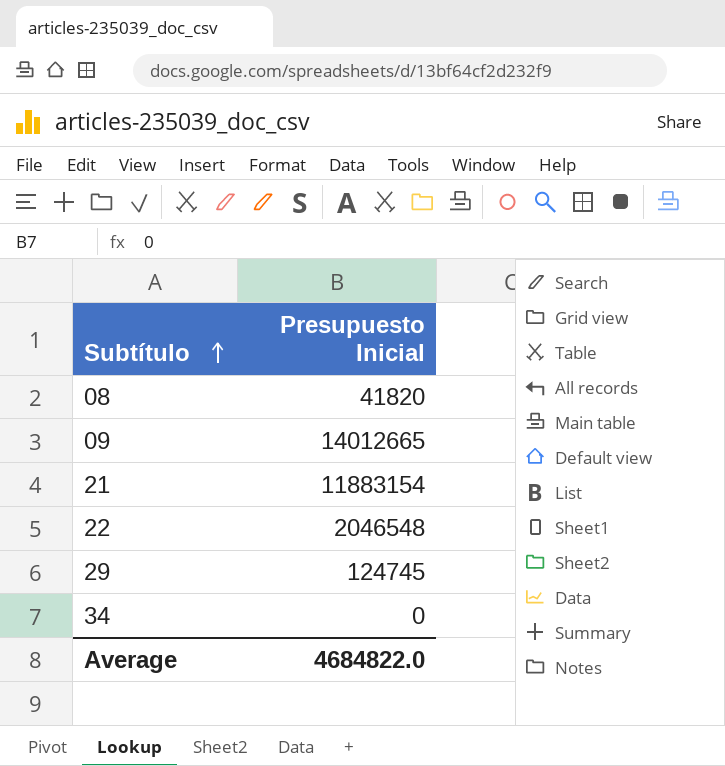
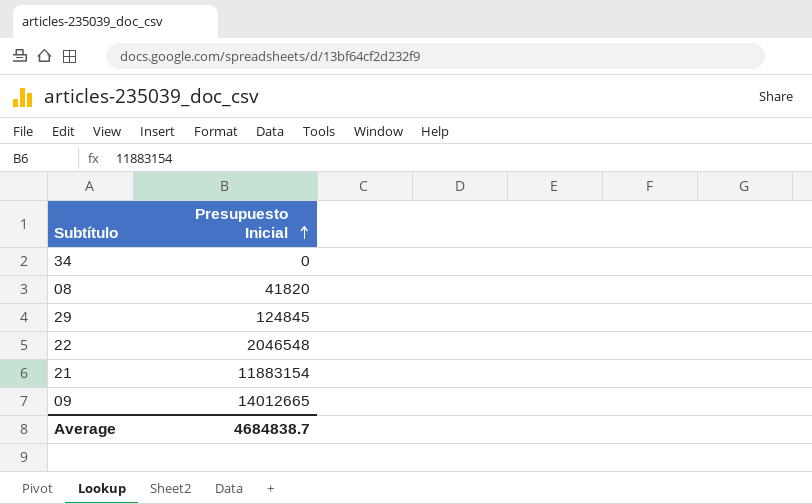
row order: Subtítulo ascending -> Presupuesto Inicial ascending
29 | Presupuesto Inicial: 124745 -> 124845
Average | Presupuesto Inicial: 4684822.0 -> 4684838.7

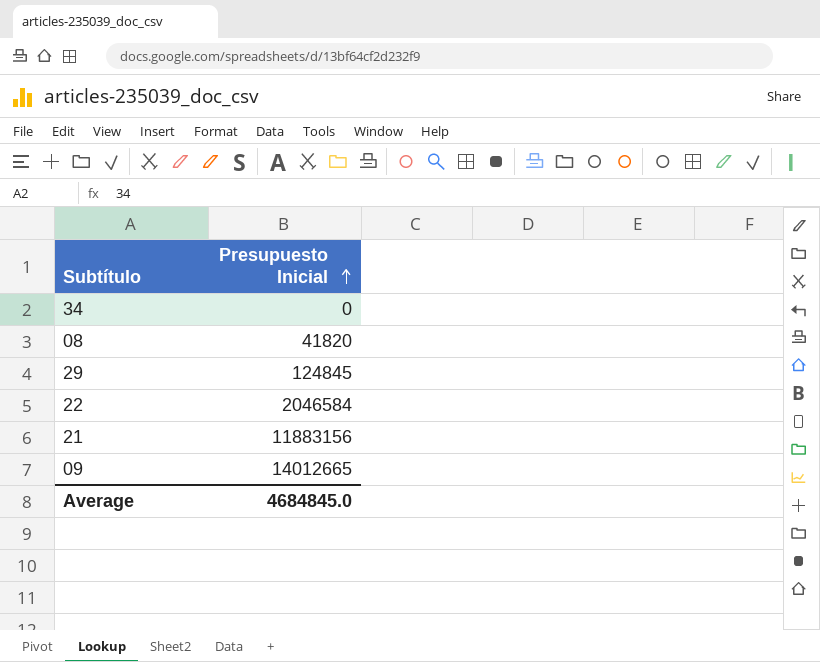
22 | Presupuesto Inicial: 2046548 -> 2046584
21 | Presupuesto Inicial: 11883154 -> 11883156
Average | Presupuesto Inicial: 4684838.7 -> 4684845.0

